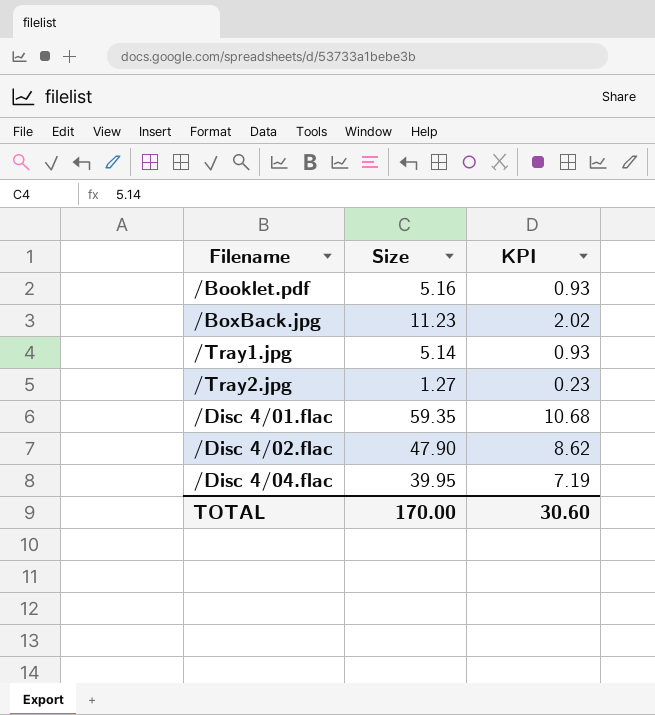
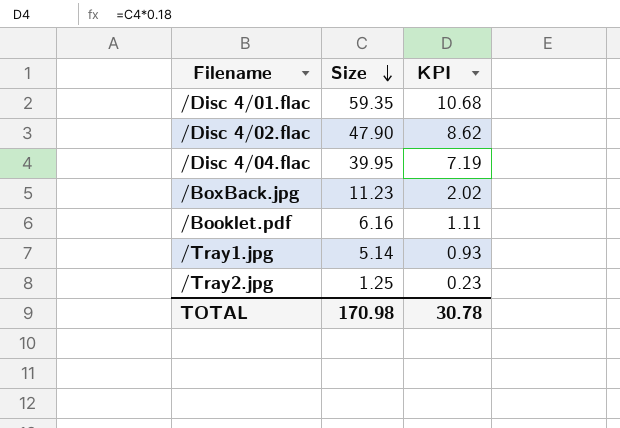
row order: none -> Size descending
/Booklet.pdf | Size: 5.16 -> 6.16
/Booklet.pdf | KPI: 0.93 -> 1.11
/Tray2.jpg | Size: 1.27 -> 1.25
TOTAL | Size: 170.00 -> 170.98
TOTAL | KPI: 30.60 -> 30.78

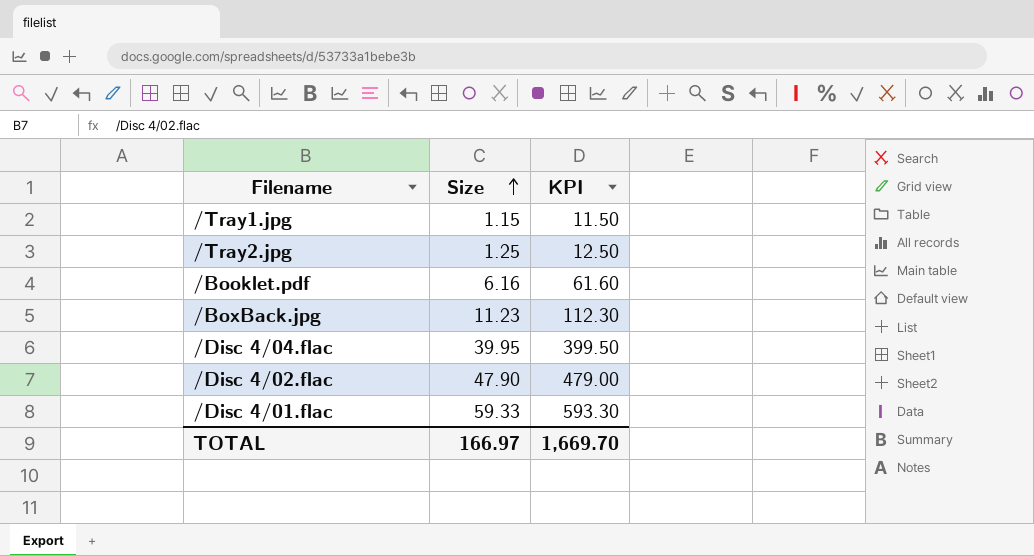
row order: Size descending -> Size ascending
column KPI | formula: [Size] * 0.18 -> [Size] * 10
/Tray1.jpg | Size: 5.14 -> 1.15
/Disc 4/01.flac | Size: 59.35 -> 59.33
TOTAL | Size: 170.98 -> 166.97
TOTAL | KPI: 30.78 -> 1,669.70

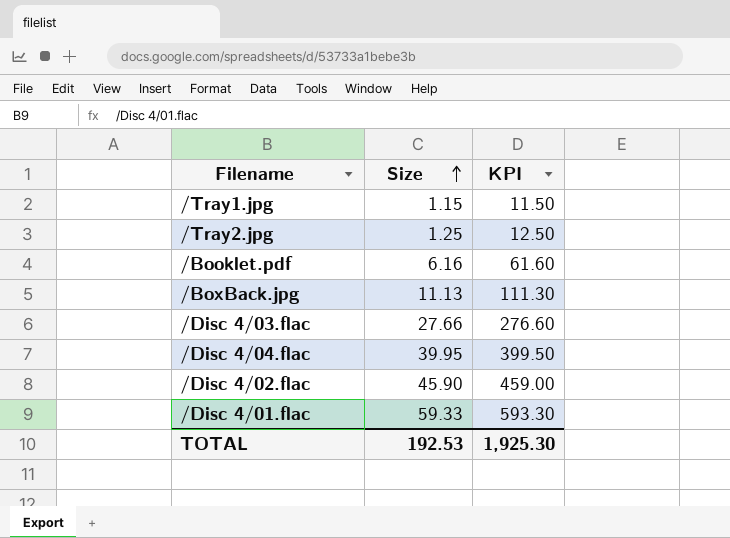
/BoxBack.jpg | Size: 11.23 -> 11.13
/BoxBack.jpg | KPI: 112.30 -> 111.30
row /Disc 4/03.flac: none -> 27.66 | 276.60
/Disc 4/02.flac | Size: 47.90 -> 45.90
/Disc 4/02.flac | KPI: 479.00 -> 459.00
TOTAL | Size: 166.97 -> 192.53
TOTAL | KPI: 1,669.70 -> 1,925.30

